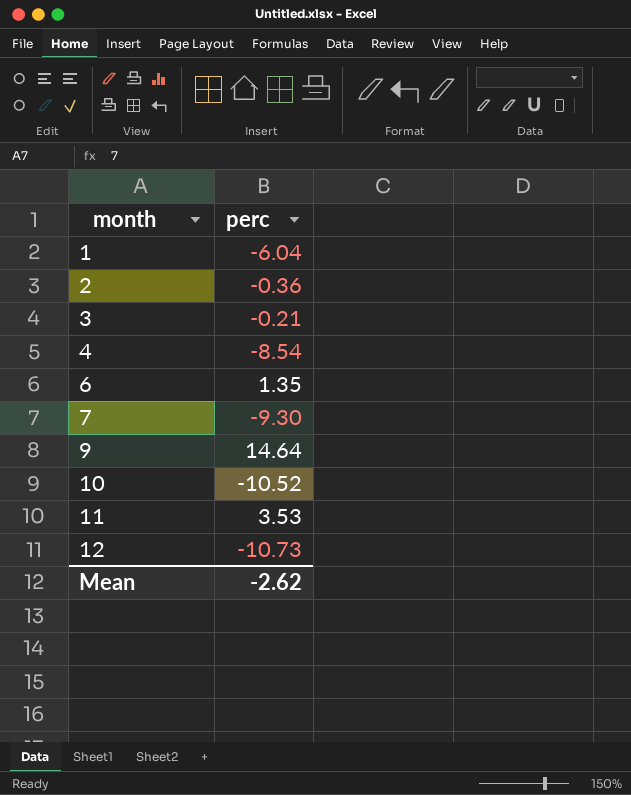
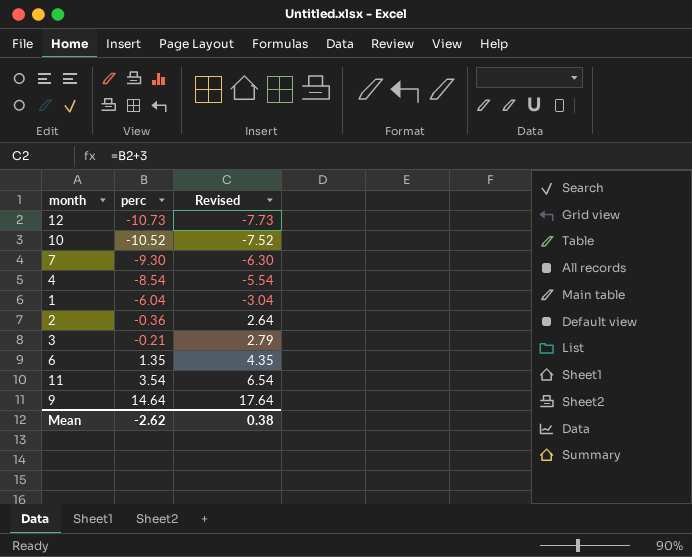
row order: month ascending -> perc ascending
column Revised | formula: none -> [perc] + 3
11 | perc: 3.53 -> 3.54

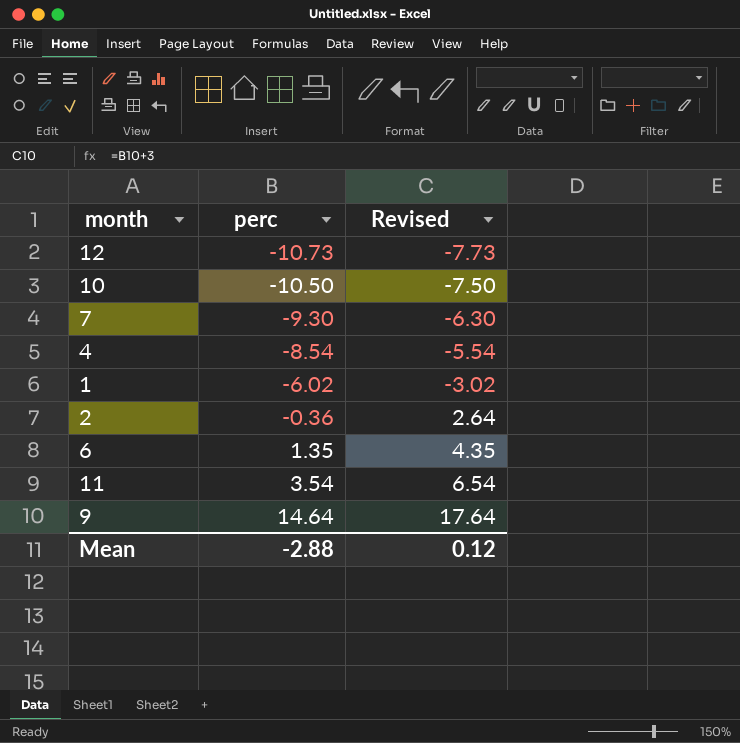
row 3: -0.21 | 2.79 -> none
10 | perc: -10.52 -> -10.50
10 | Revised: -7.52 -> -7.50
1 | perc: -6.04 -> -6.02
1 | Revised: -3.04 -> -3.02
Mean | perc: -2.62 -> -2.88
Mean | Revised: 0.38 -> 0.12

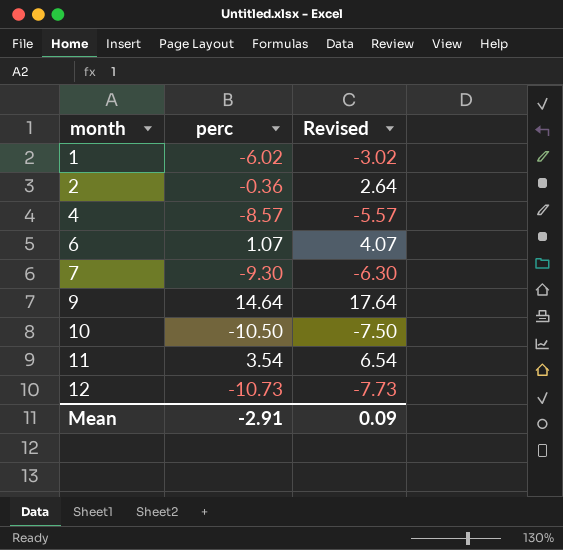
row order: perc ascending -> month ascending
4 | perc: -8.54 -> -8.57
4 | Revised: -5.54 -> -5.57
6 | perc: 1.35 -> 1.07
6 | Revised: 4.35 -> 4.07
Mean | perc: -2.88 -> -2.91
Mean | Revised: 0.12 -> 0.09

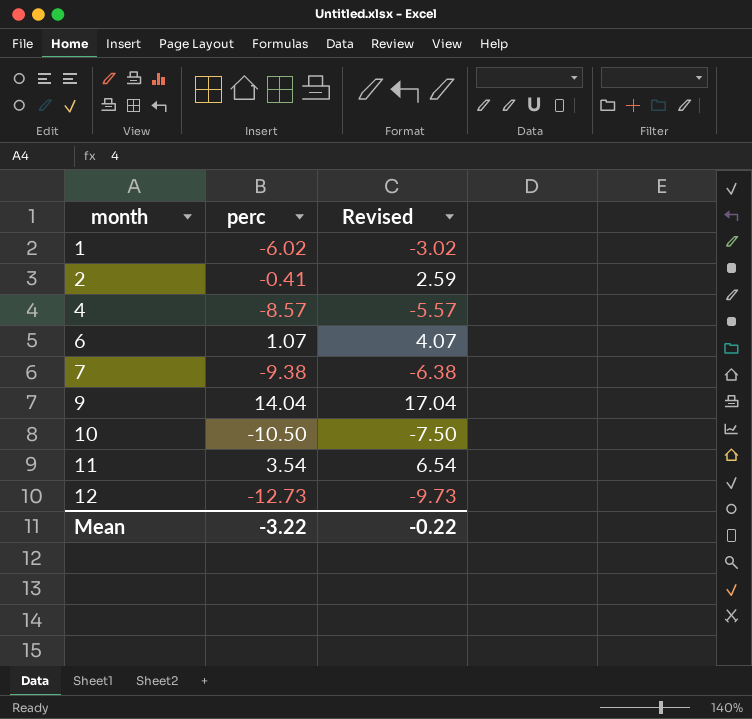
2 | perc: -0.36 -> -0.41
2 | Revised: 2.64 -> 2.59
7 | perc: -9.30 -> -9.38
7 | Revised: -6.30 -> -6.38
9 | perc: 14.64 -> 14.04
9 | Revised: 17.64 -> 17.04
12 | perc: -10.73 -> -12.73
12 | Revised: -7.73 -> -9.73
Mean | perc: -2.91 -> -3.22
Mean | Revised: 0.09 -> -0.22

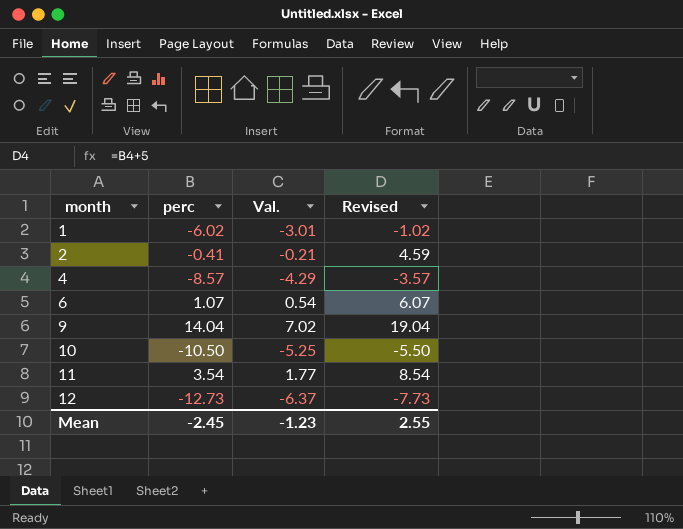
column Val. | formula: none -> [perc] * 0.5
column Revised | formula: [perc] + 3 -> [perc] + 5
row 7: -9.38 | -6.38 -> none
Mean | perc: -3.22 -> -2.45
Mean | Revised: -0.22 -> 2.55

